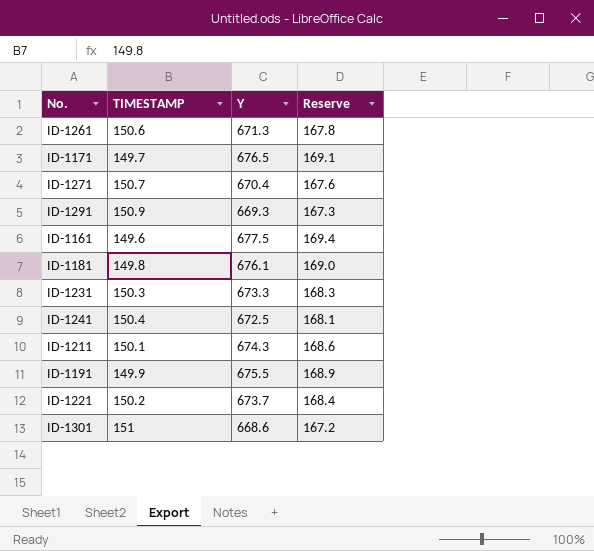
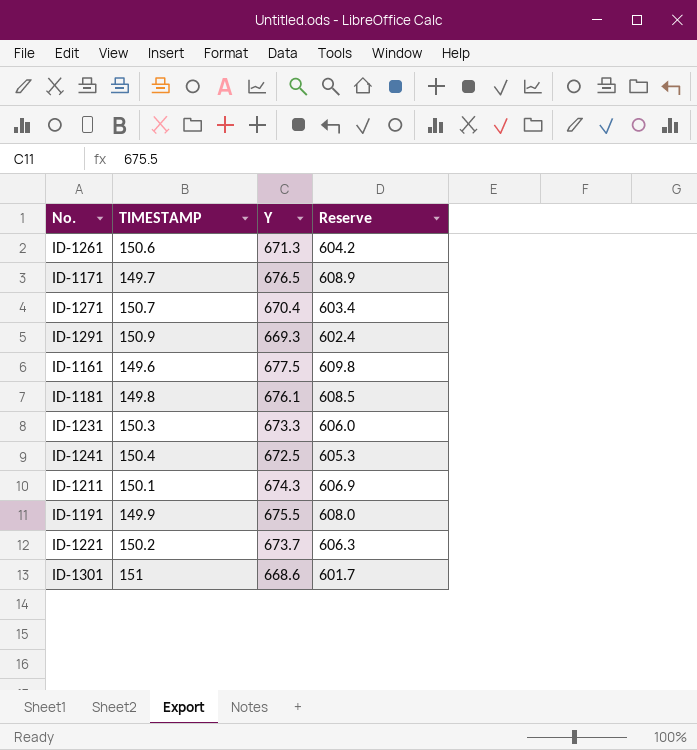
column Reserve | formula: [Y] * 0.25 -> [Y] * 0.9

